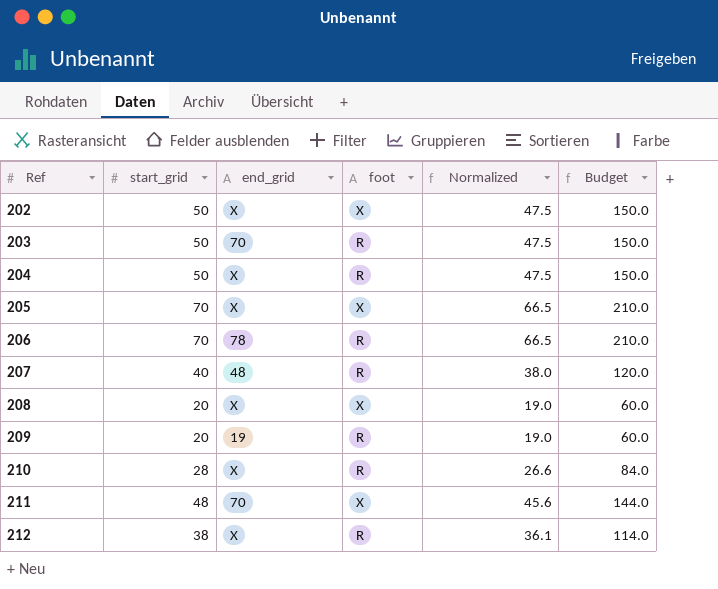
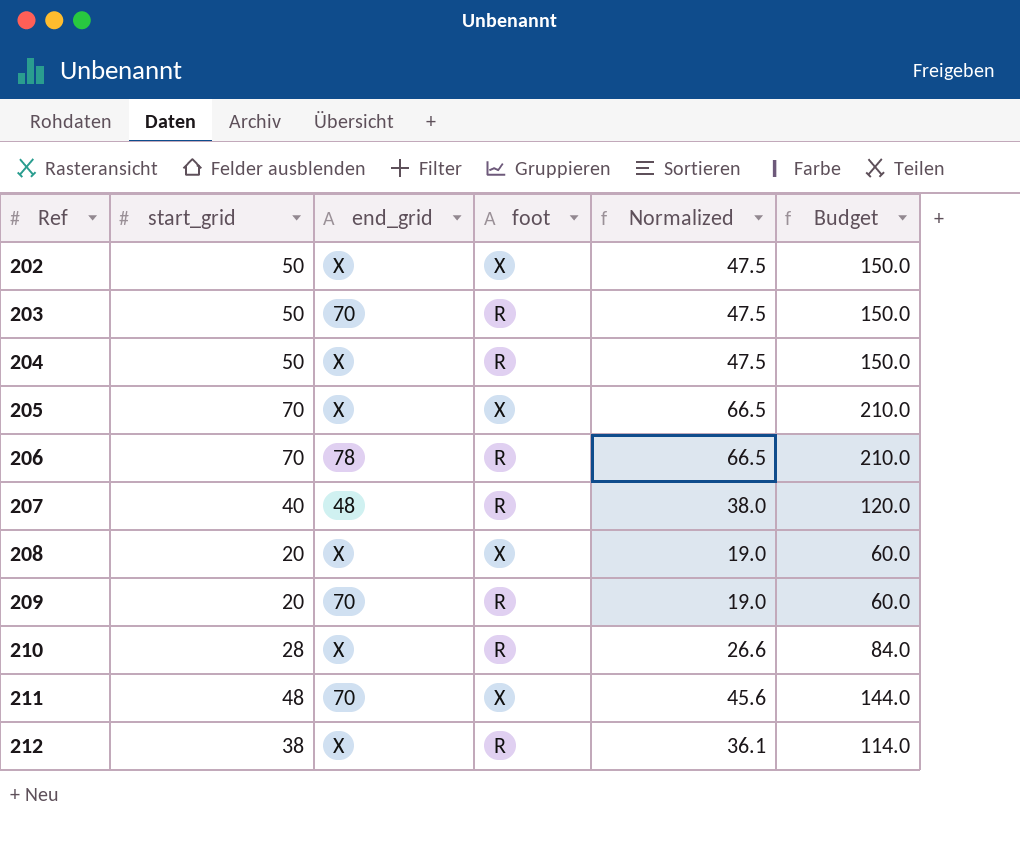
209 | end_grid: 19 -> 70

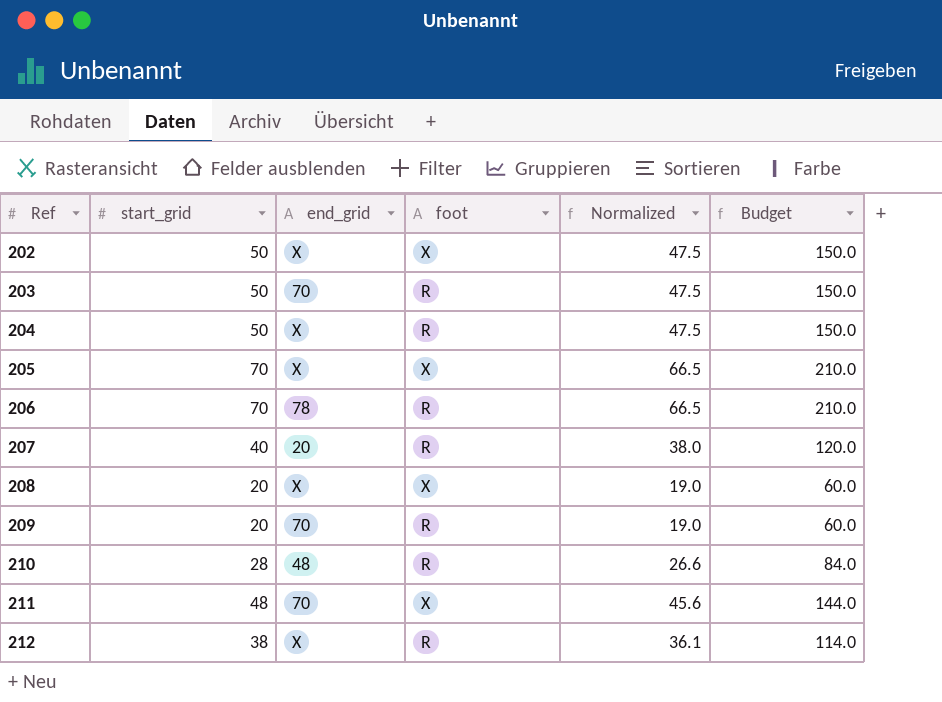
207 | end_grid: 48 -> 20
210 | end_grid: X -> 48

